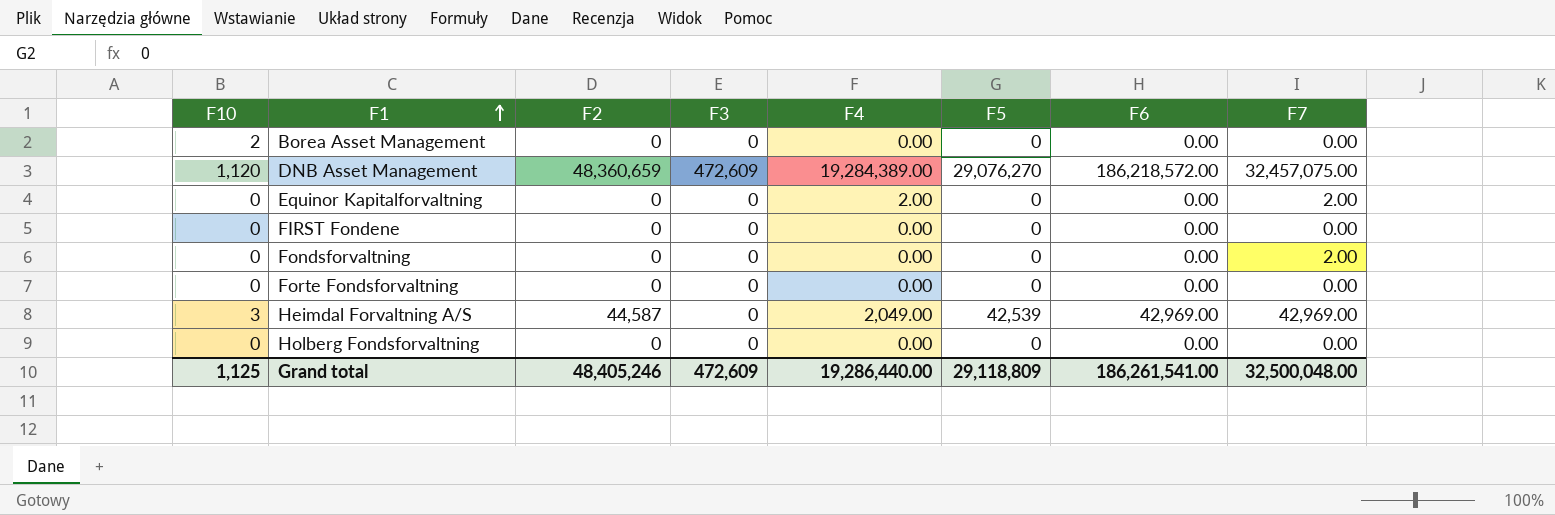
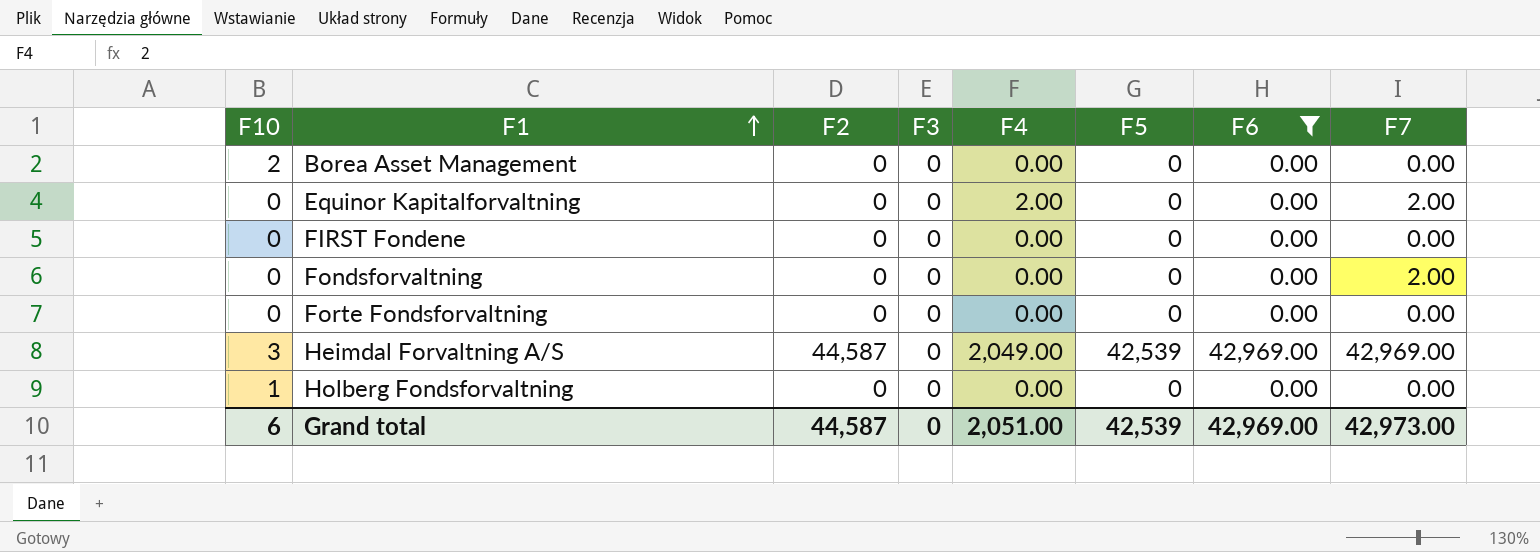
filter: none -> F6 != 186,218,572.00
Holberg Fondsforvaltning | F10: 0 -> 1
Grand total | F10: 1,125 -> 6
Grand total | F2: 48,405,246 -> 44,587
Grand total | F3: 472,609 -> 0
Grand total | F4: 19,286,440.00 -> 2,051.00
Grand total | F5: 29,118,809 -> 42,539
Grand total | F6: 186,261,541.00 -> 42,969.00
Grand total | F7: 32,500,048.00 -> 42,973.00

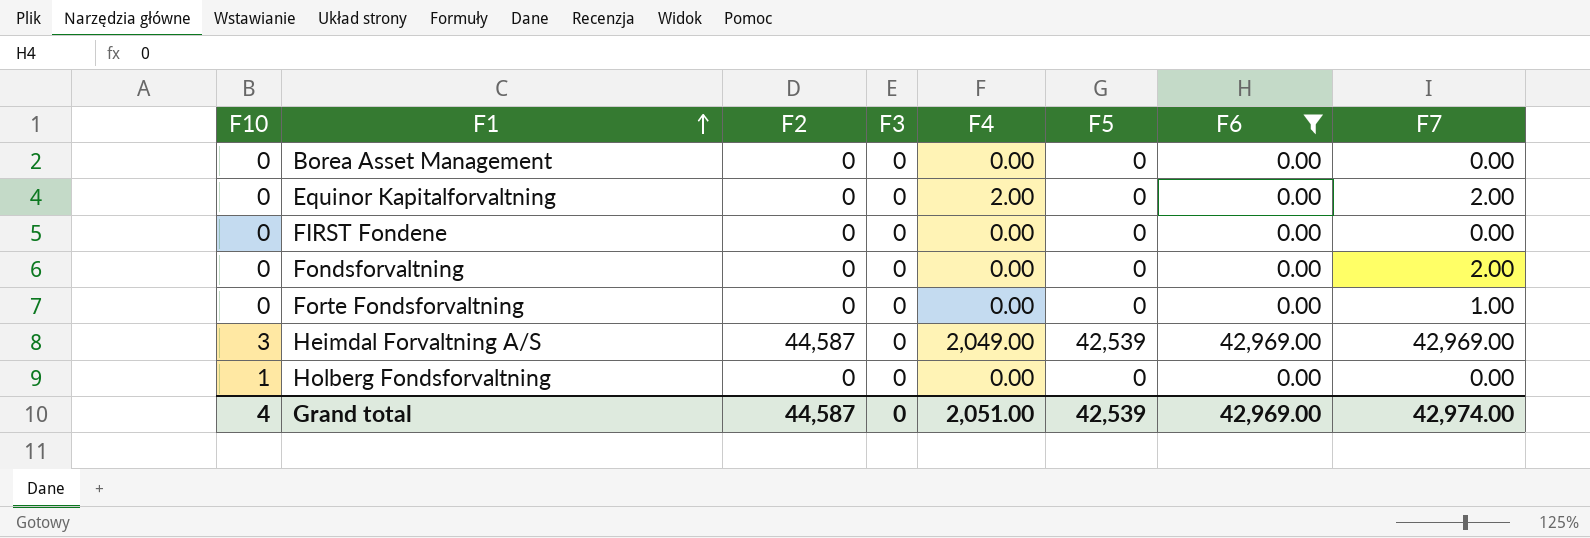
Borea Asset Management | F10: 2 -> 0
Forte Fondsforvaltning | F7: 0.00 -> 1.00
Grand total | F10: 6 -> 4
Grand total | F7: 42,973.00 -> 42,974.00

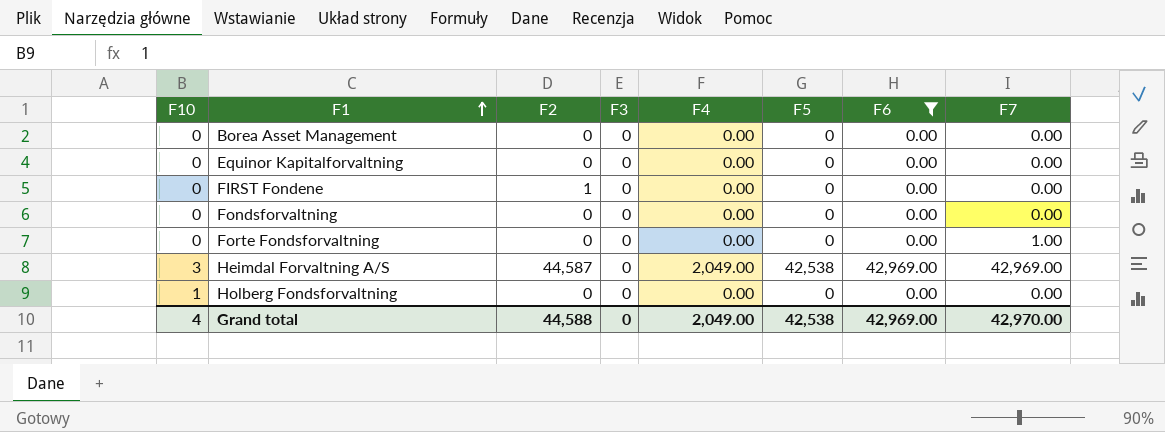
Equinor Kapitalforvaltning | F4: 2.00 -> 0.00
Equinor Kapitalforvaltning | F7: 2.00 -> 0.00
FIRST Fondene | F2: 0 -> 1
Fondsforvaltning | F7: 2.00 -> 0.00
Heimdal Forvaltning A/S | F5: 42,539 -> 42,538
Grand total | F2: 44,587 -> 44,588
Grand total | F4: 2,051.00 -> 2,049.00
Grand total | F5: 42,539 -> 42,538
Grand total | F7: 42,974.00 -> 42,970.00

